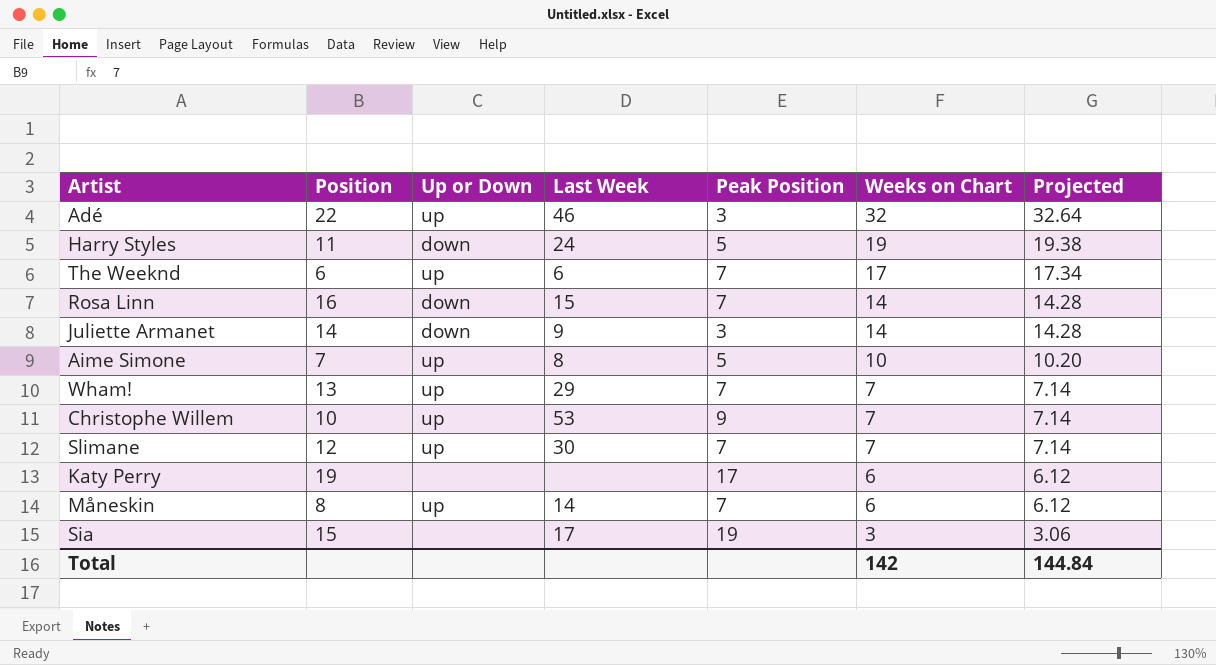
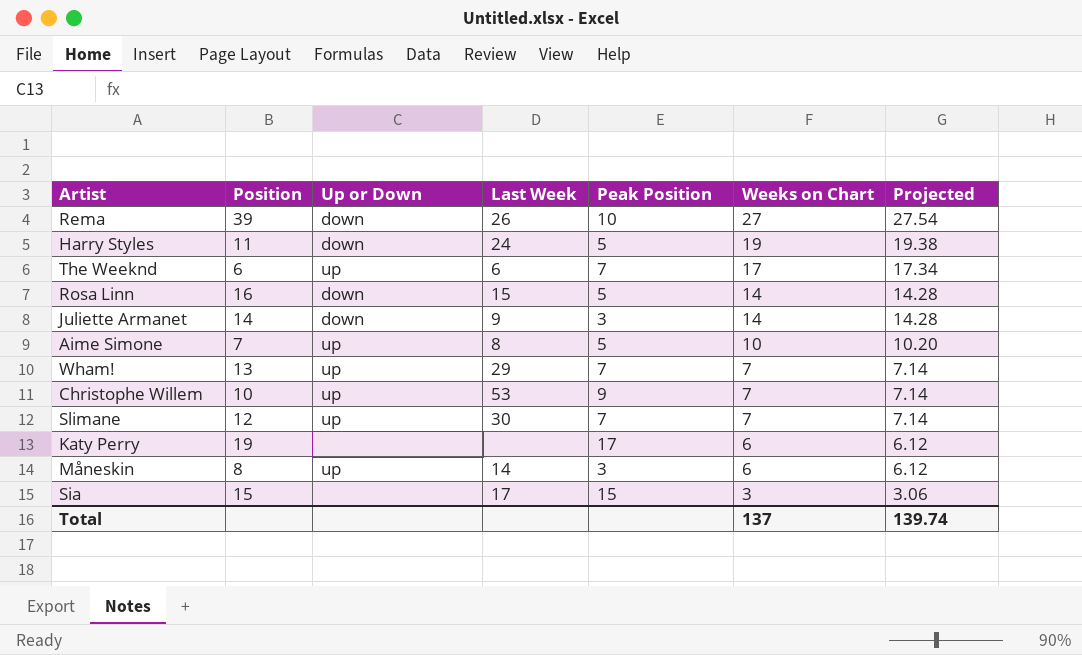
row Adé: 22 | up | 46 | 3 | 32 | 32.64 -> none
row Rema: none -> 39 | down | 26 | 10 | 27 | 27.54
Rosa Linn | Peak Position: 7 -> 5
Måneskin | Peak Position: 7 -> 3
Sia | Peak Position: 19 -> 15
Total | Weeks on Chart: 142 -> 137
Total | Projected: 144.84 -> 139.74

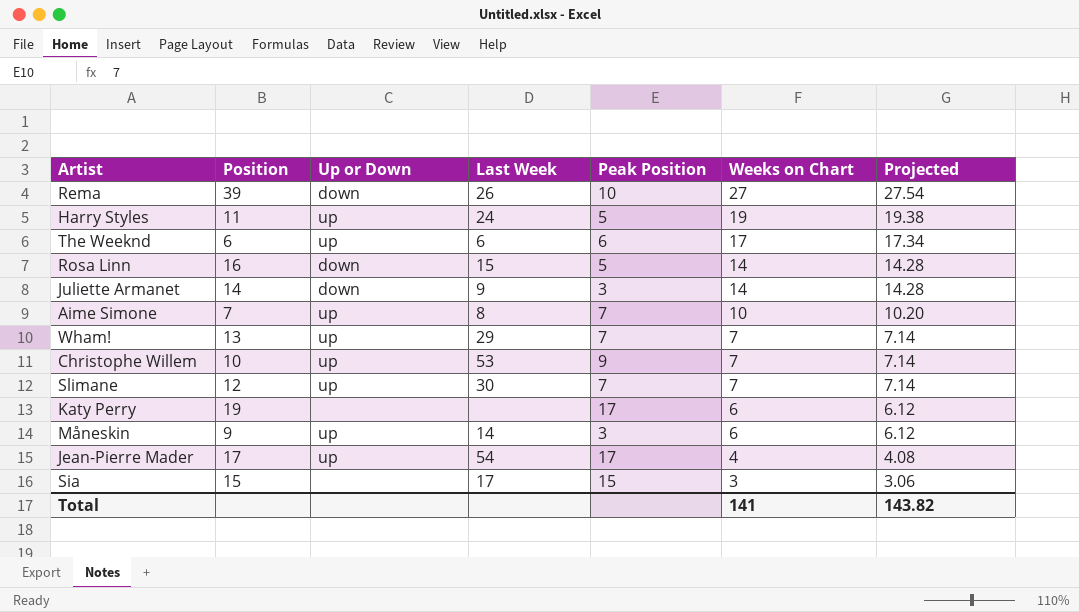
Harry Styles | Up or Down: down -> up
The Weeknd | Peak Position: 7 -> 6
Aime Simone | Peak Position: 5 -> 7
Måneskin | Position: 8 -> 9
row Jean-Pierre Mader: none -> 17 | up | 54 | 17 | 4 | 4.08
Total | Weeks on Chart: 137 -> 141
Total | Projected: 139.74 -> 143.82

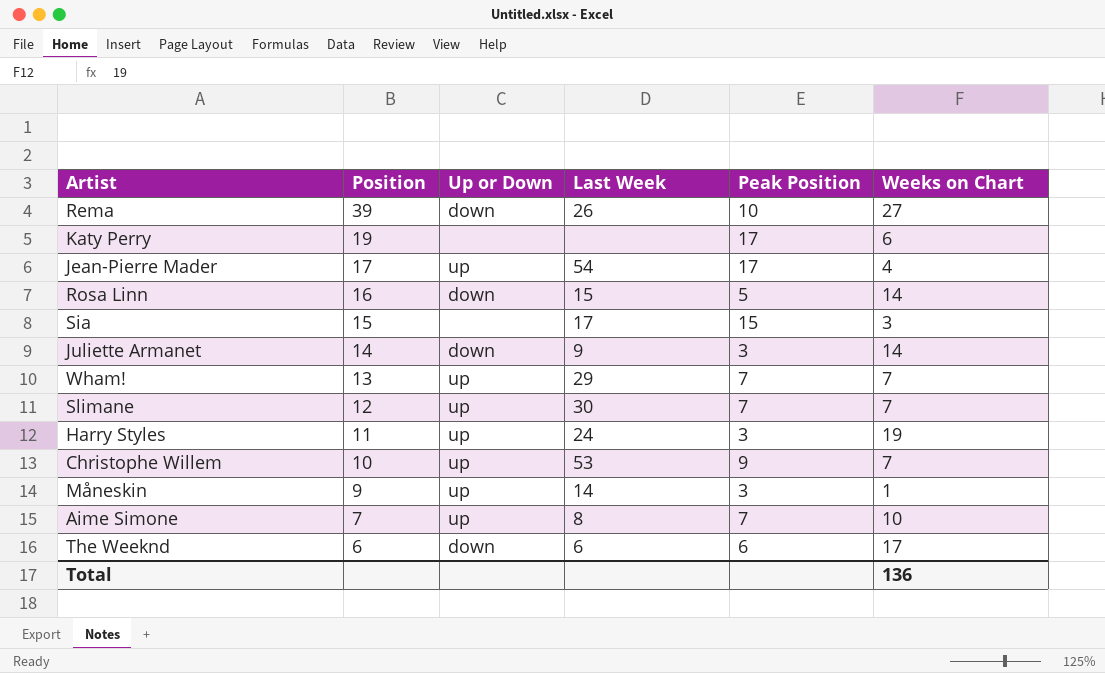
row order: Weeks on Chart descending -> Position descending
column Projected | formula: [Weeks on Chart] * 1.02 -> none
Harry Styles | Peak Position: 5 -> 3
Måneskin | Weeks on Chart: 6 -> 1
The Weeknd | Up or Down: up -> down
Total | Weeks on Chart: 141 -> 136

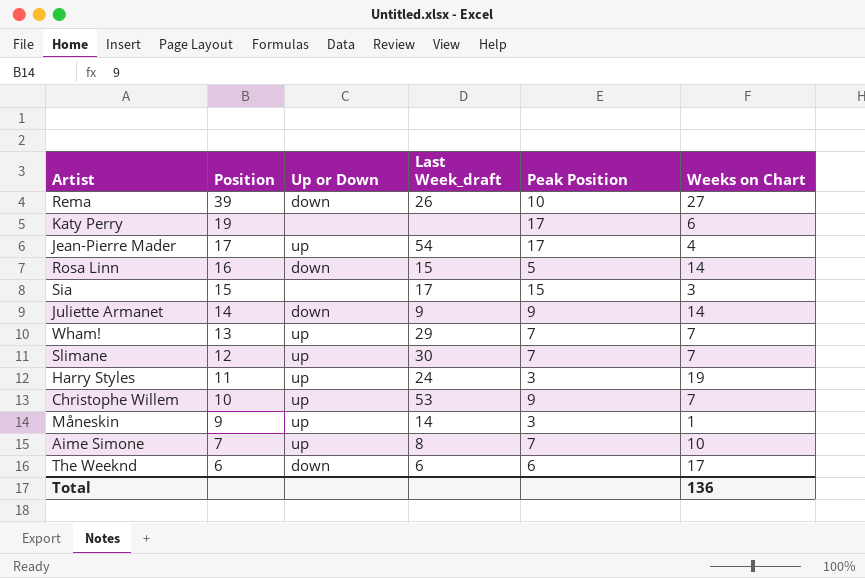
column name: Last Week -> Last Week_draft
Juliette Armanet | Peak Position: 3 -> 9

